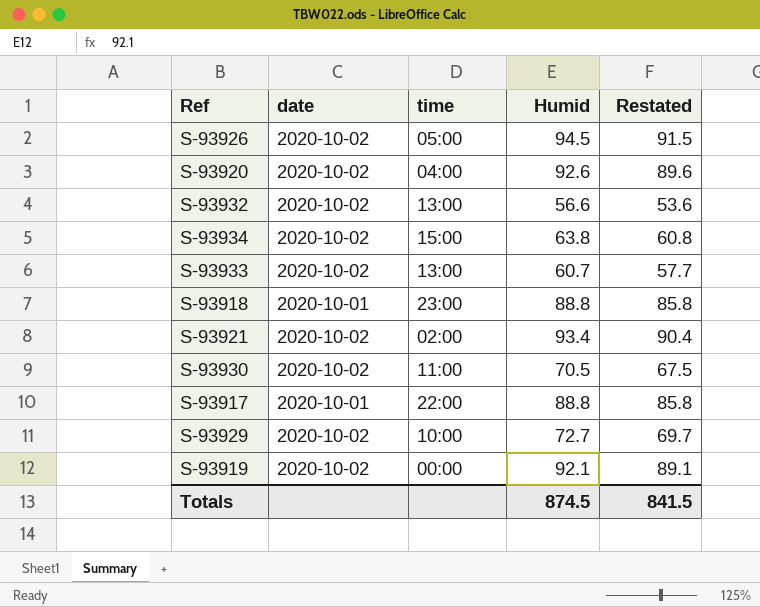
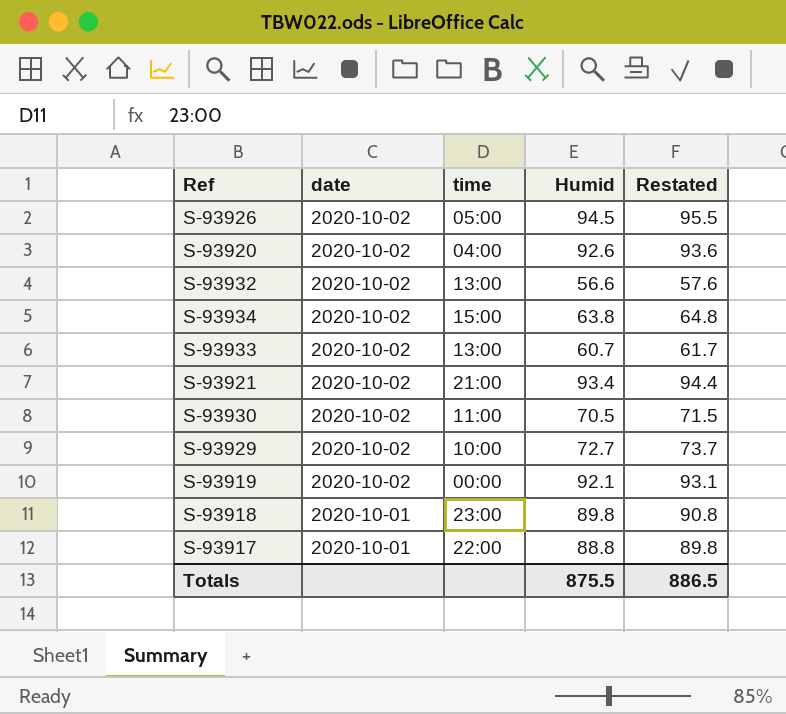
row order: none -> date descending
column Restated | formula: [Humid] - 3 -> [Humid] + 1
S-93921 | time: 02:00 -> 21:00
S-93918 | Humid: 88.8 -> 89.8
Totals | Humid: 874.5 -> 875.5
Totals | Restated: 841.5 -> 886.5

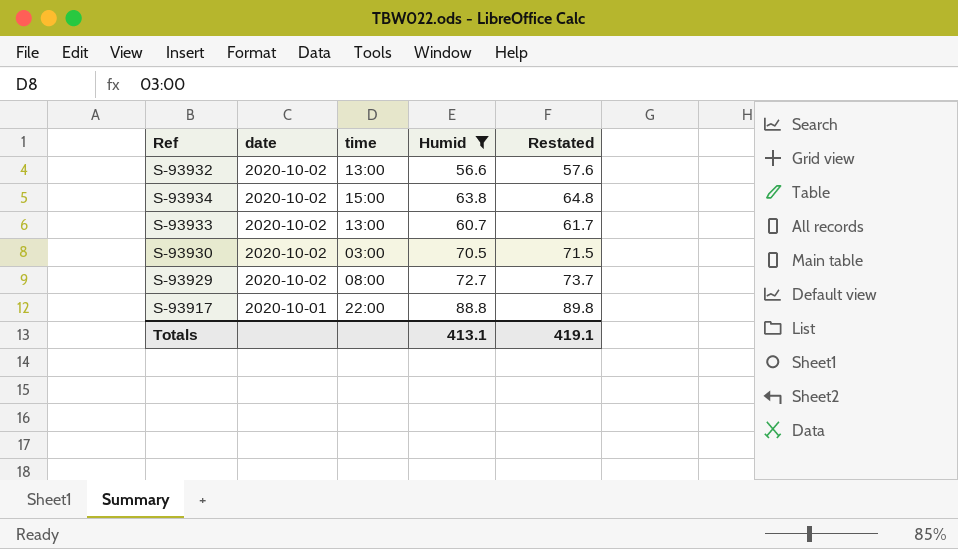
filter: none -> Humid <= 88.8
S-93930 | time: 11:00 -> 03:00
S-93929 | time: 10:00 -> 08:00
Totals | Humid: 875.5 -> 413.1
Totals | Restated: 886.5 -> 419.1

